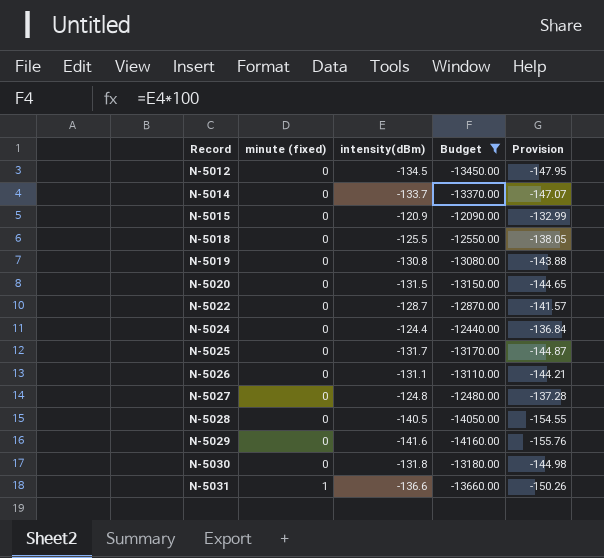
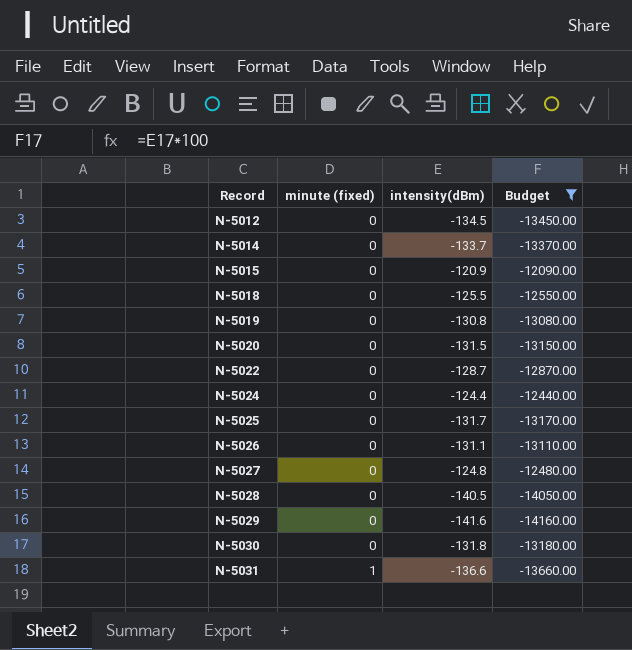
column Provision | formula: [intensity(dBm)] * 1.1 -> none

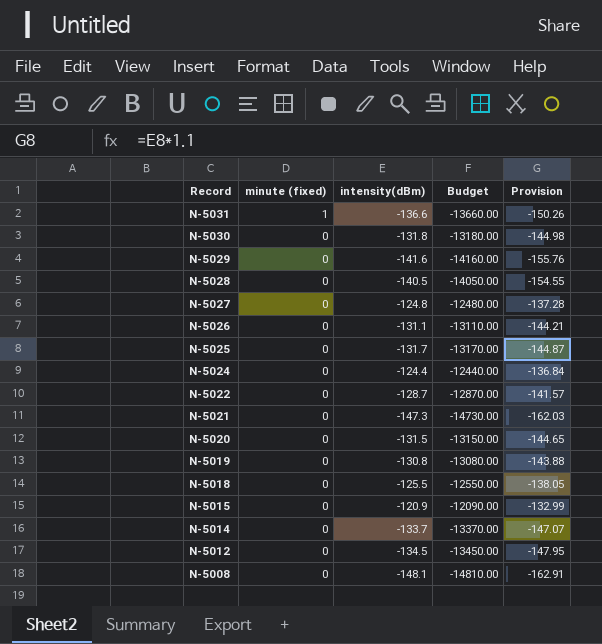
filter: Budget >= -14160.00 -> none
row order: Record ascending -> Record descending
column Provision | formula: none -> [intensity(dBm)] * 1.1

